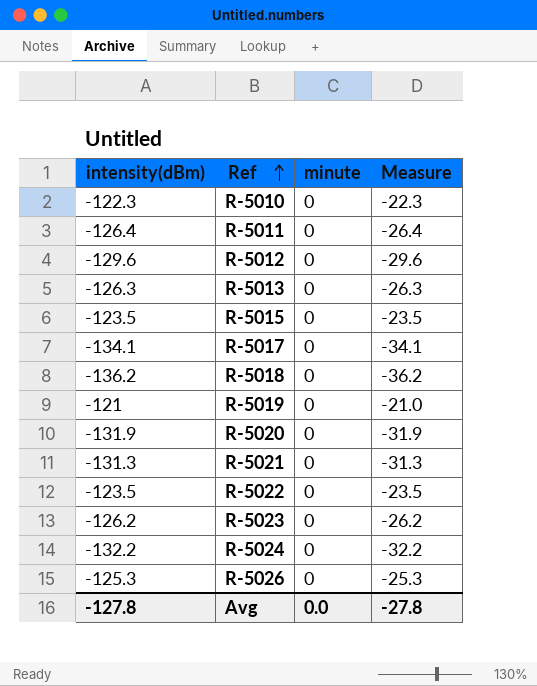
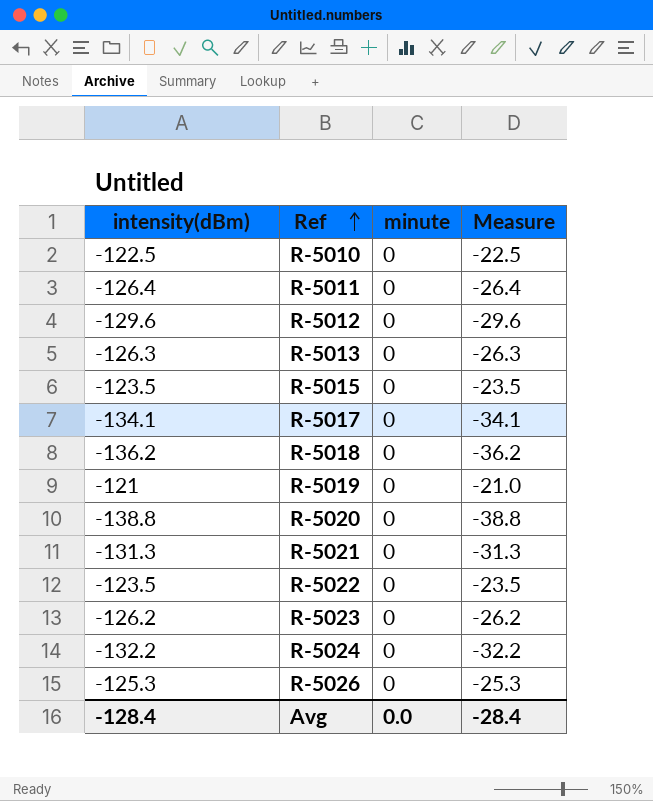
R-5010 | intensity(dBm): -122.3 -> -122.5
R-5010 | Measure: -22.3 -> -22.5
R-5020 | intensity(dBm): -131.9 -> -138.8
R-5020 | Measure: -31.9 -> -38.8
Avg | intensity(dBm): -127.8 -> -128.4
Avg | Measure: -27.8 -> -28.4

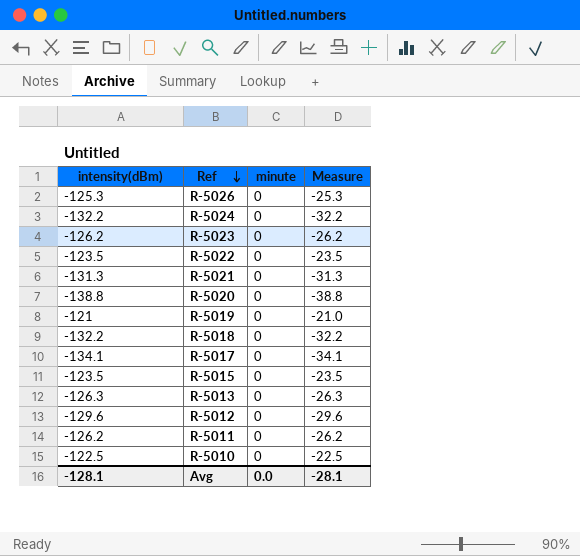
row order: Ref ascending -> Ref descending
R-5018 | intensity(dBm): -136.2 -> -132.2
R-5018 | Measure: -36.2 -> -32.2
R-5011 | intensity(dBm): -126.4 -> -126.2
R-5011 | Measure: -26.4 -> -26.2
Avg | intensity(dBm): -128.4 -> -128.1
Avg | Measure: -28.4 -> -28.1

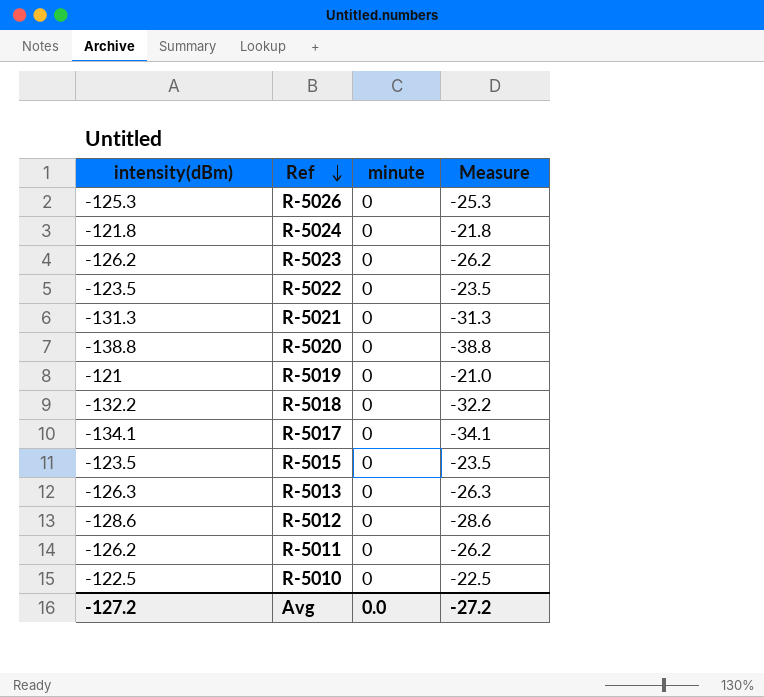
R-5024 | intensity(dBm): -132.2 -> -121.8
R-5024 | Measure: -32.2 -> -21.8
R-5012 | intensity(dBm): -129.6 -> -128.6
R-5012 | Measure: -29.6 -> -28.6
Avg | intensity(dBm): -128.1 -> -127.2
Avg | Measure: -28.1 -> -27.2

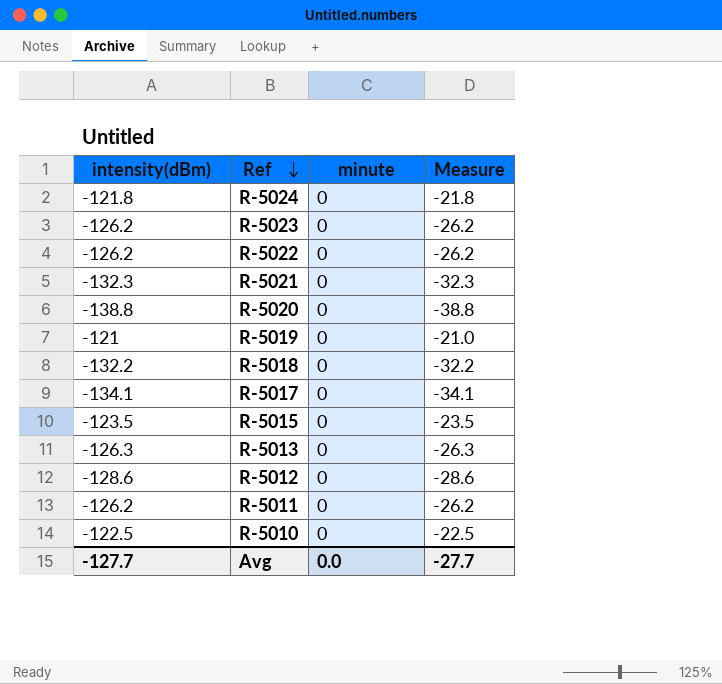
row R-5026: -125.3 | 0 | -25.3 -> none
R-5022 | intensity(dBm): -123.5 -> -126.2
R-5022 | Measure: -23.5 -> -26.2
R-5021 | intensity(dBm): -131.3 -> -132.3
R-5021 | Measure: -31.3 -> -32.3
Avg | intensity(dBm): -127.2 -> -127.7
Avg | Measure: -27.2 -> -27.7

